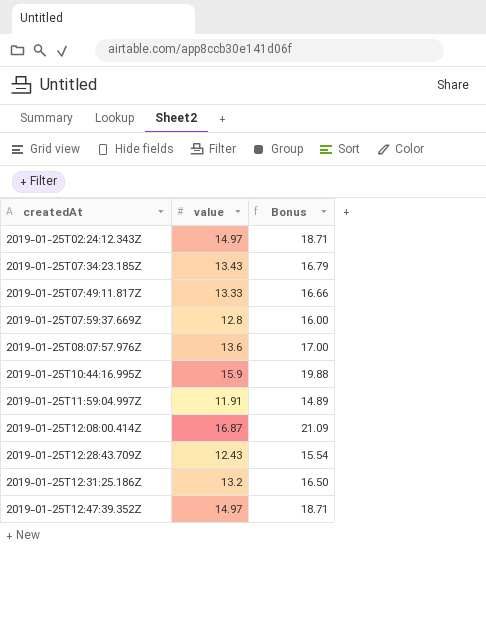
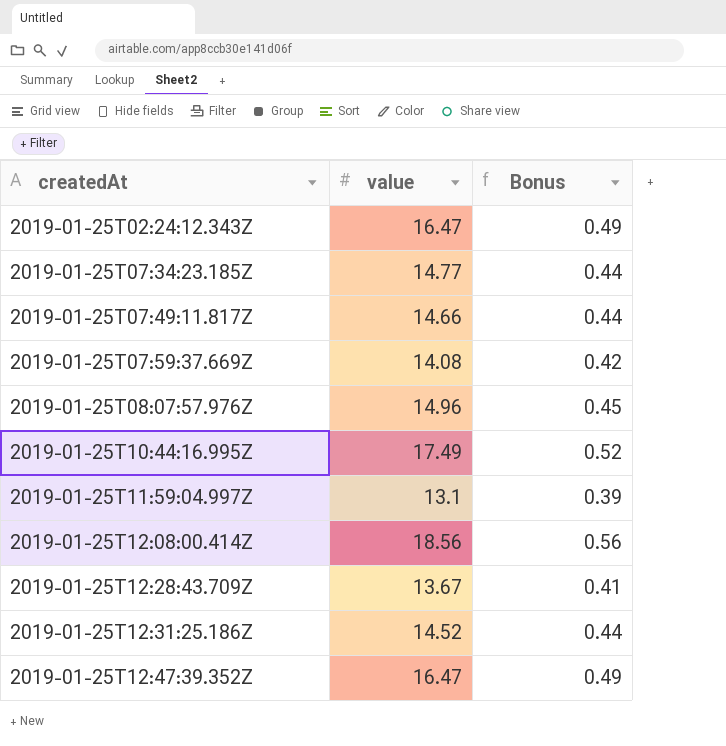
column Bonus | formula: [value] * 1.25 -> [value] * 0.03
2019-01-25T02:24:12.343Z | value: 14.97 -> 16.47
2019-01-25T07:34:23.185Z | value: 13.43 -> 14.77
2019-01-25T07:49:11.817Z | value: 13.33 -> 14.66
2019-01-25T07:59:37.669Z | value: 12.8 -> 14.08
2019-01-25T08:07:57.976Z | value: 13.6 -> 14.96
2019-01-25T10:44:16.995Z | value: 15.9 -> 17.49
2019-01-25T11:59:04.997Z | value: 11.91 -> 13.1
2019-01-25T12:08:00.414Z | value: 16.87 -> 18.56
2019-01-25T12:28:43.709Z | value: 12.43 -> 13.67
2019-01-25T12:31:25.186Z | value: 13.2 -> 14.52
2019-01-25T12:47:39.352Z | value: 14.97 -> 16.47

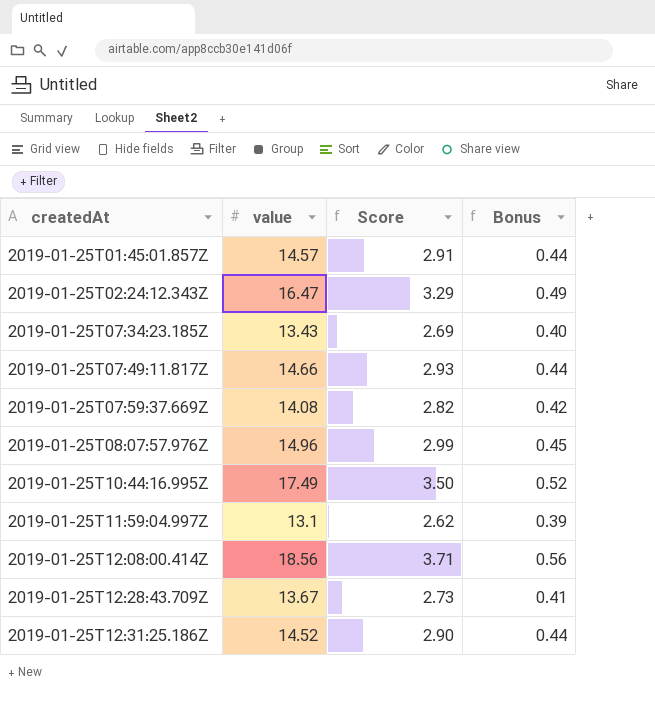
column Score | formula: none -> [value] * 0.2
row 2019-01-25T12:47:39.352Z: 16.47 | 0.49 -> none
row 2019-01-25T01:45:01.857Z: none -> 14.57 | 2.91 | 0.44
2019-01-25T07:34:23.185Z | value: 14.77 -> 13.43
2019-01-25T07:34:23.185Z | Bonus: 0.44 -> 0.40

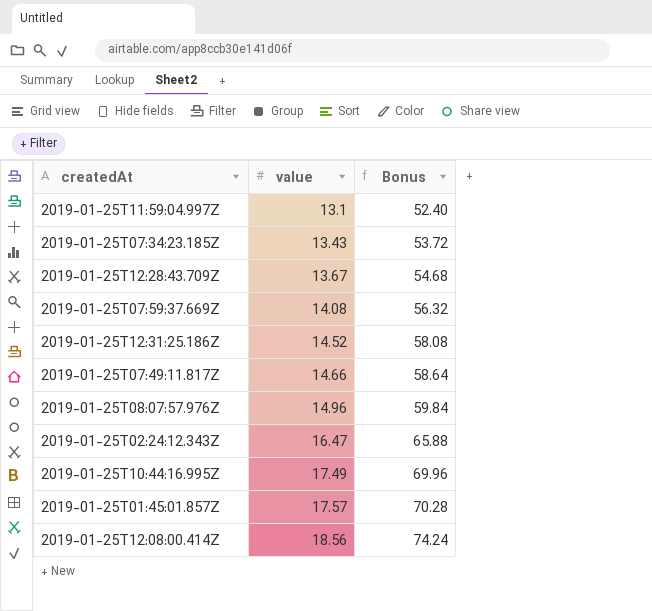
row order: createdAt ascending -> value ascending
column Score | formula: [value] * 0.2 -> none
column Bonus | formula: [value] * 0.03 -> [value] * 4
2019-01-25T01:45:01.857Z | value: 14.57 -> 17.57

